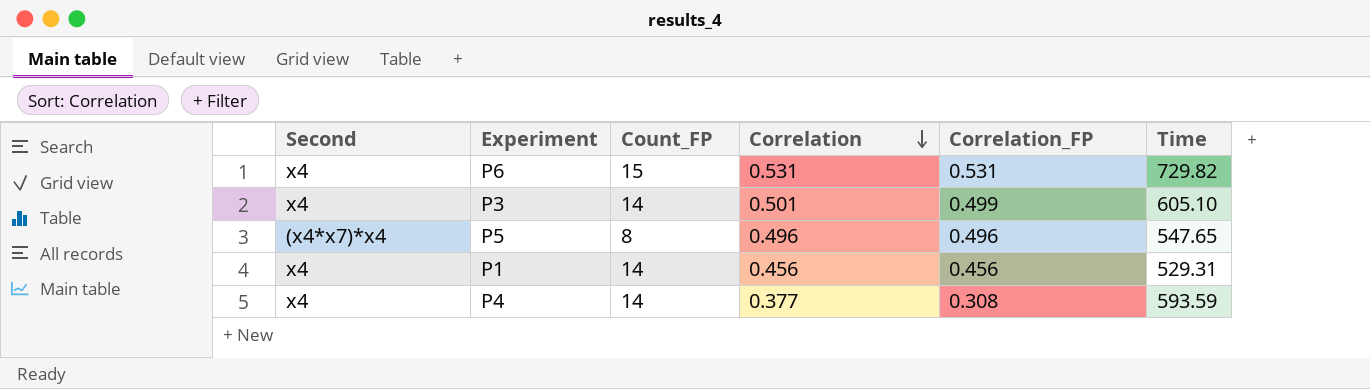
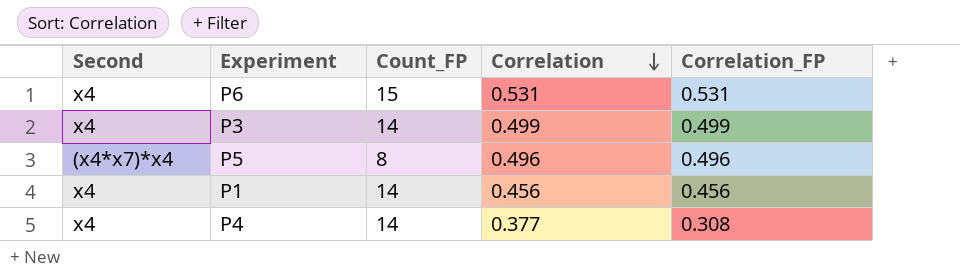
column Time | position: 6 -> none
P3 | Correlation: 0.501 -> 0.499

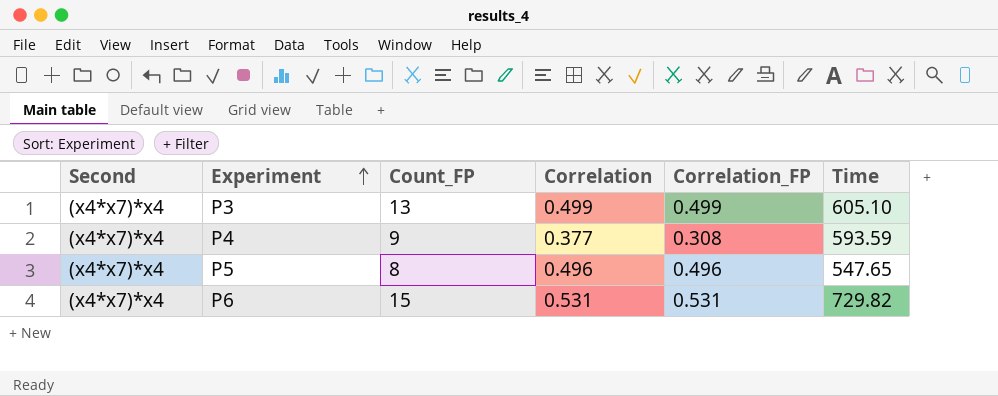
row order: Correlation descending -> Experiment ascending
column Time | position: none -> 6
row P1: x4 | 14 | 0.456 | 0.456 -> none
P3 | Second: x4 -> (x4*x7)*x4
P3 | Count_FP: 14 -> 13
P4 | Second: x4 -> (x4*x7)*x4
P4 | Count_FP: 14 -> 9
P6 | Second: x4 -> (x4*x7)*x4

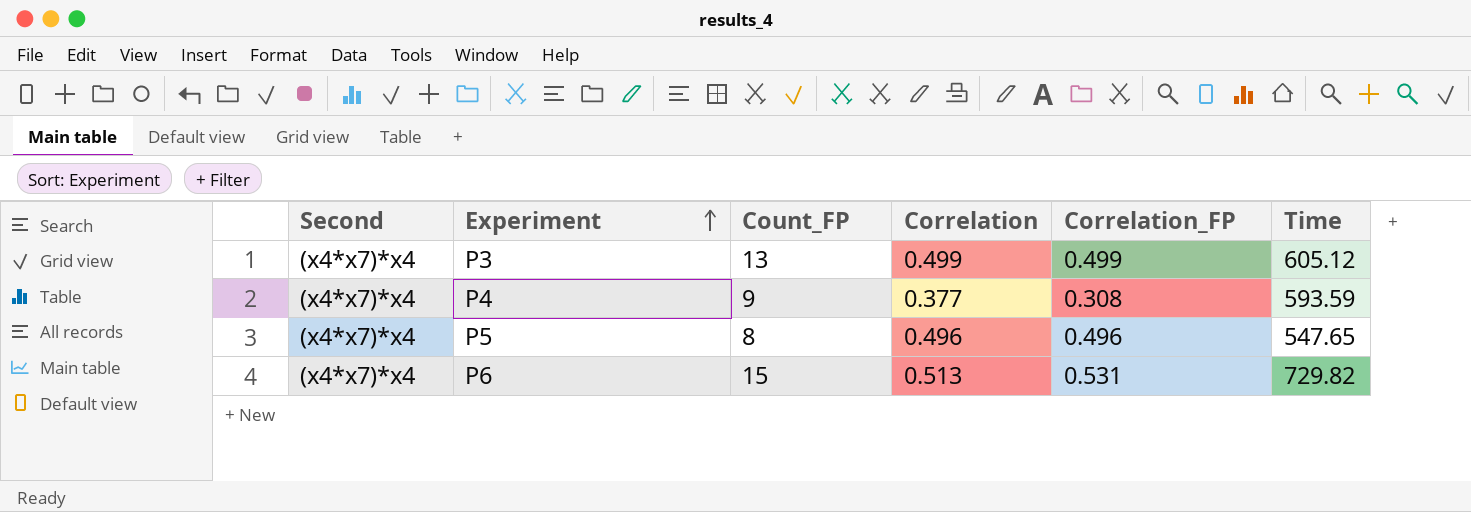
P3 | Time: 605.10 -> 605.12
P6 | Correlation: 0.531 -> 0.513

